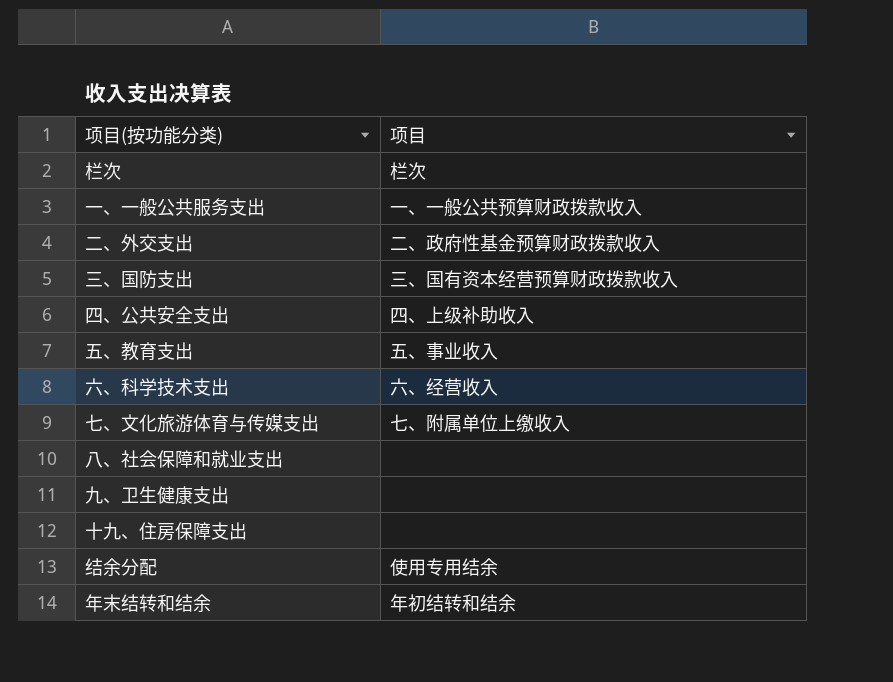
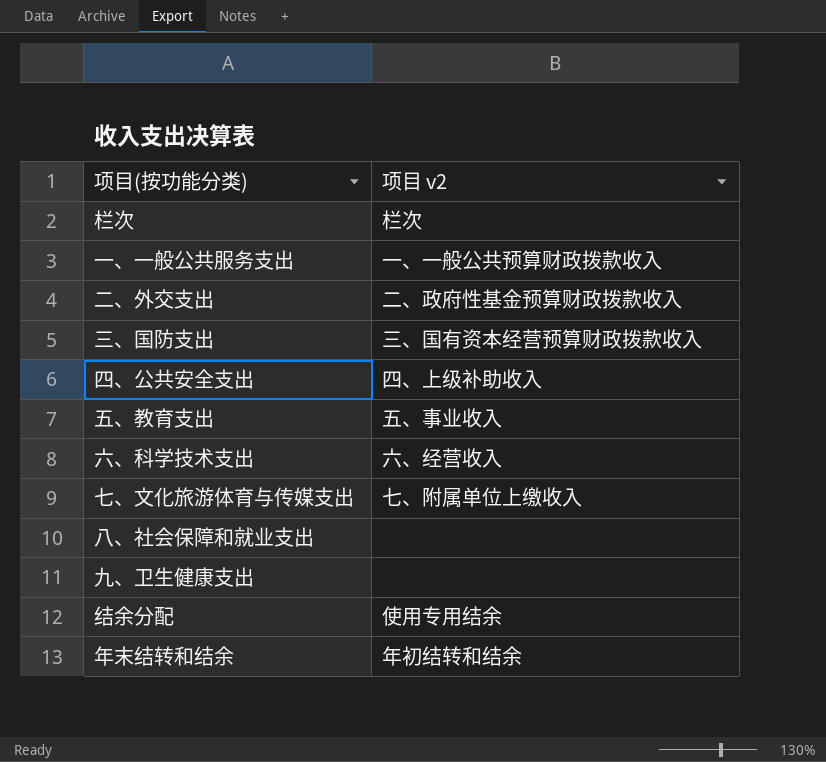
column name: 项目 -> 项目 v2
row 十九、住房保障支出: none -> none

